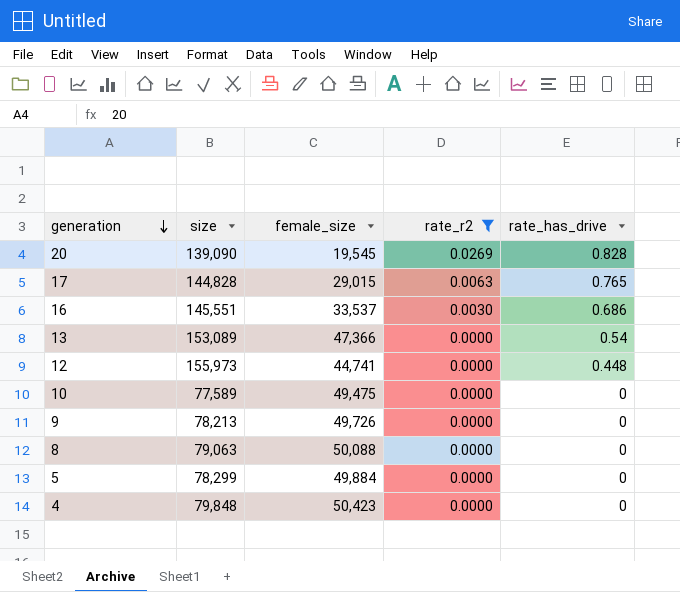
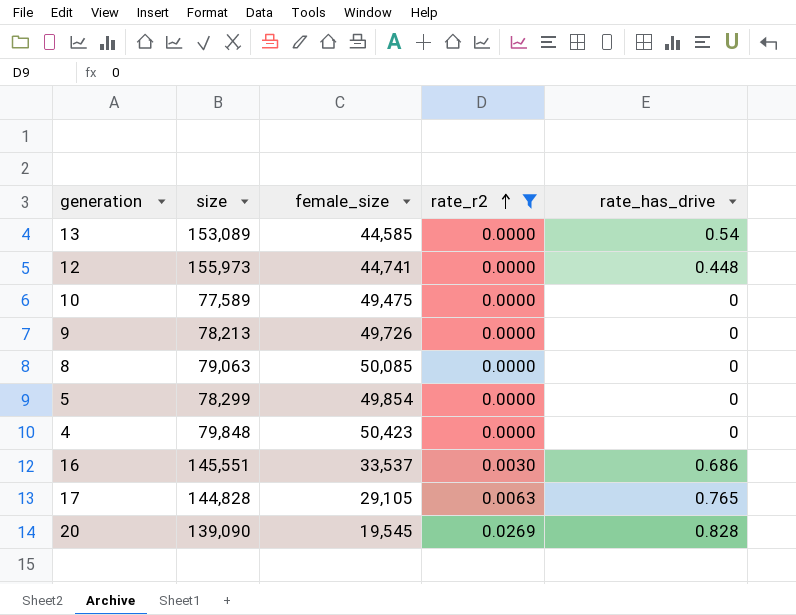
row order: generation descending -> rate_r2 ascending
13 | female_size: 47,366 -> 44,585
8 | female_size: 50,088 -> 50,085
5 | female_size: 49,884 -> 49,854
17 | female_size: 29,015 -> 29,105

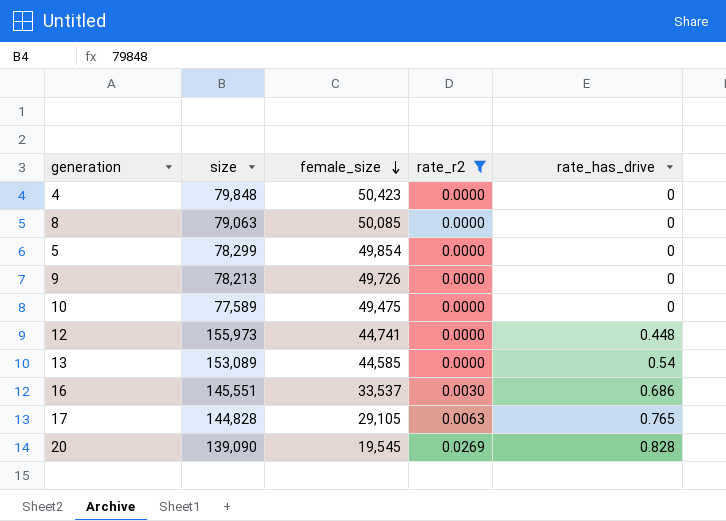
row order: rate_r2 ascending -> female_size descending

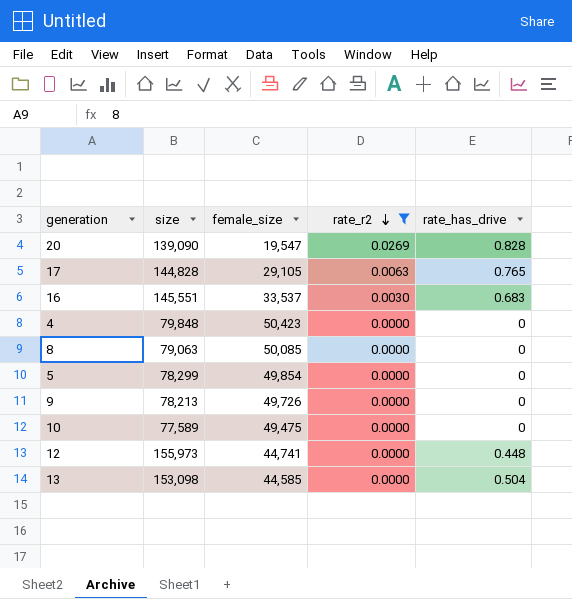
row order: female_size descending -> rate_r2 descending
20 | female_size: 19,545 -> 19,547
16 | rate_has_drive: 0.686 -> 0.683
13 | size: 153,089 -> 153,098
13 | rate_has_drive: 0.54 -> 0.504

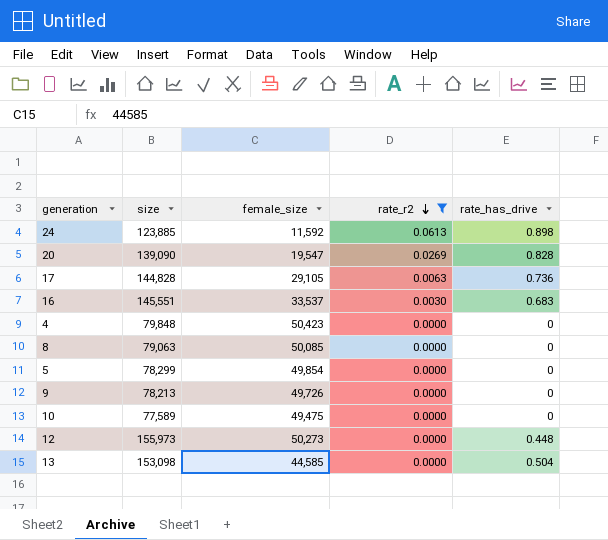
row 24: none -> 123,885 | 11,592 | 0.0613 | 0.898
17 | rate_has_drive: 0.765 -> 0.736
12 | female_size: 44,741 -> 50,273

